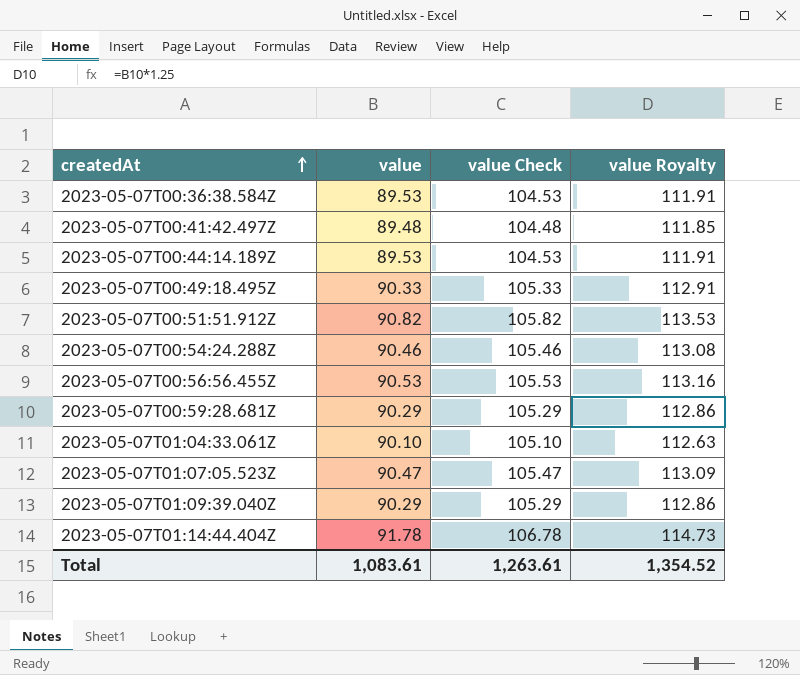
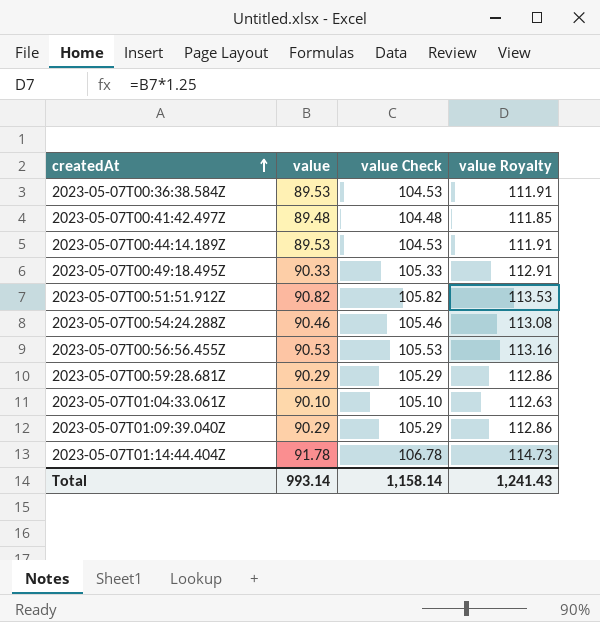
row 2023-05-07T01:07:05.523Z: 90.47 | 105.47 | 113.09 -> none
Total | value: 1,083.61 -> 993.14
Total | value Check: 1,263.61 -> 1,158.14
Total | value Royalty: 1,354.52 -> 1,241.43

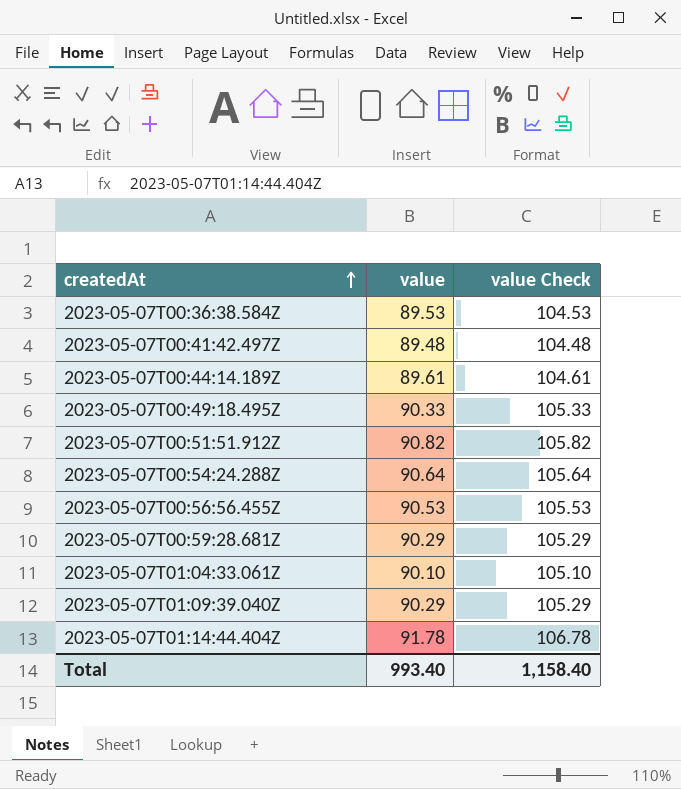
column value Royalty | formula: [value] * 1.25 -> none
2023-05-07T00:44:14.189Z | value: 89.53 -> 89.61
2023-05-07T00:44:14.189Z | value Check: 104.53 -> 104.61
2023-05-07T00:54:24.288Z | value: 90.46 -> 90.64
2023-05-07T00:54:24.288Z | value Check: 105.46 -> 105.64
Total | value: 993.14 -> 993.40
Total | value Check: 1,158.14 -> 1,158.40

